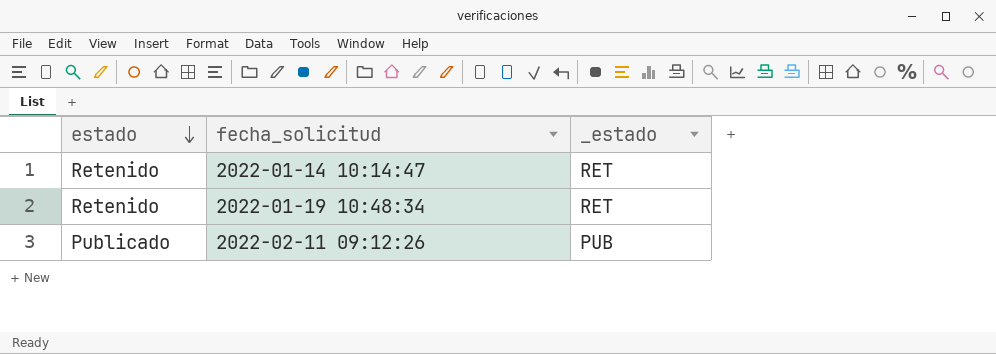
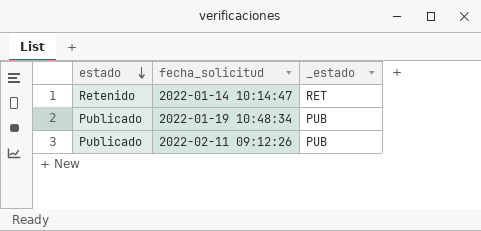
2022-01-19 10:48:34 | estado: Retenido -> Publicado
2022-01-19 10:48:34 | _estado: RET -> PUB

